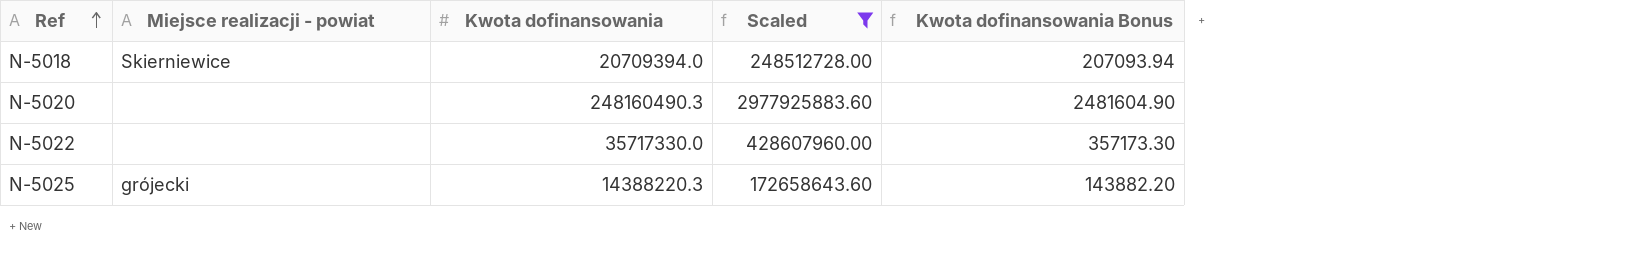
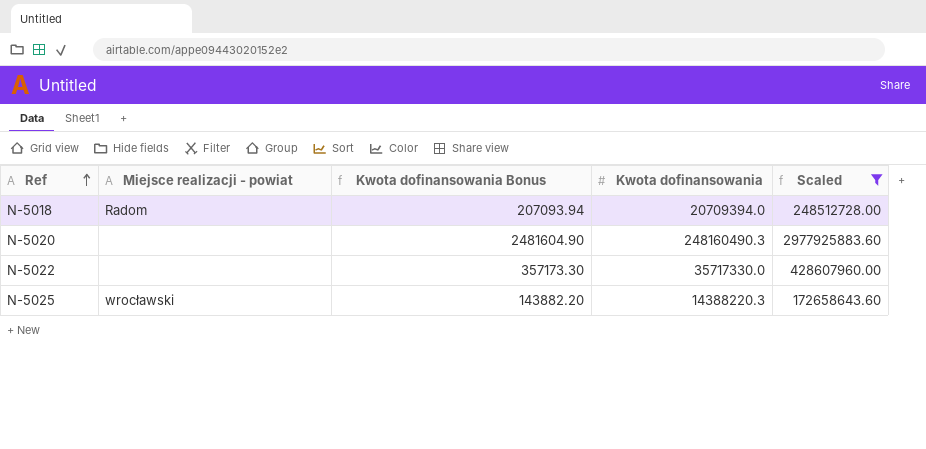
column Kwota dofinansowania Bonus | position: 5 -> 3
N-5018 | Miejsce realizacji - powiat: Skierniewice -> Radom
N-5025 | Miejsce realizacji - powiat: grójecki -> wrocławski

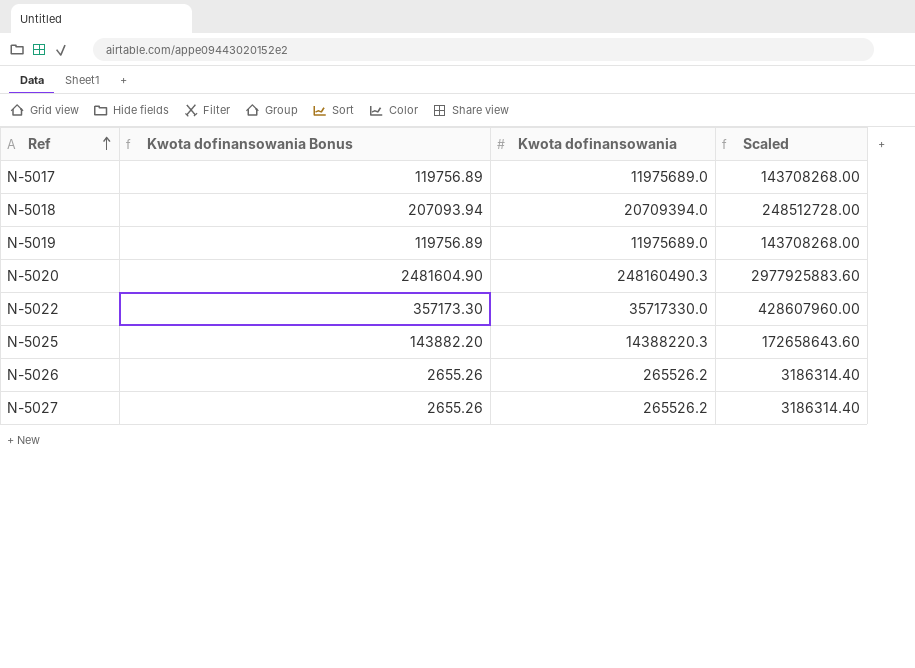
filter: Scaled >= 172658643.60 -> none
column Miejsce realizacji - powiat | position: 2 -> none

